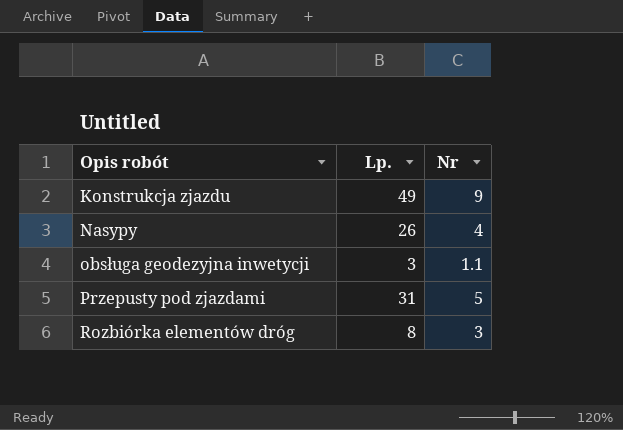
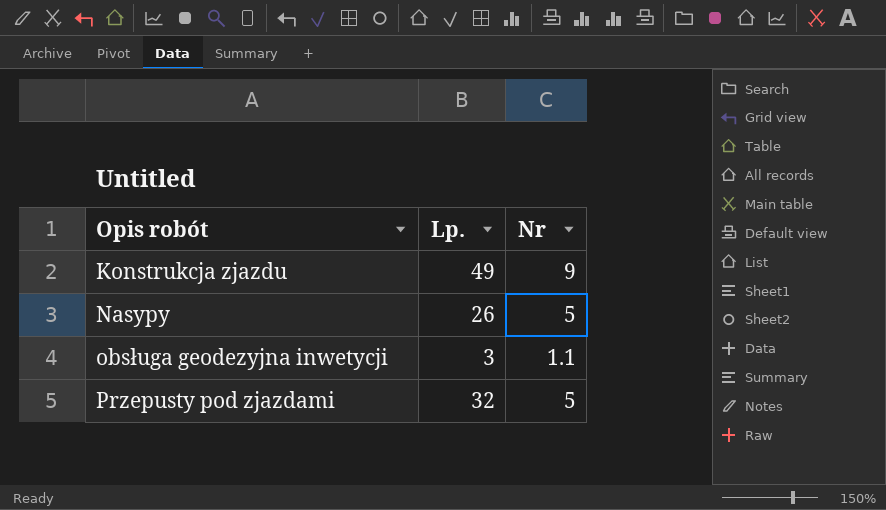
row Rozbiórka elementów dróg: 8 | 3 -> none
Nasypy | Nr: 4 -> 5
Przepusty pod zjazdami | Lp.: 31 -> 32

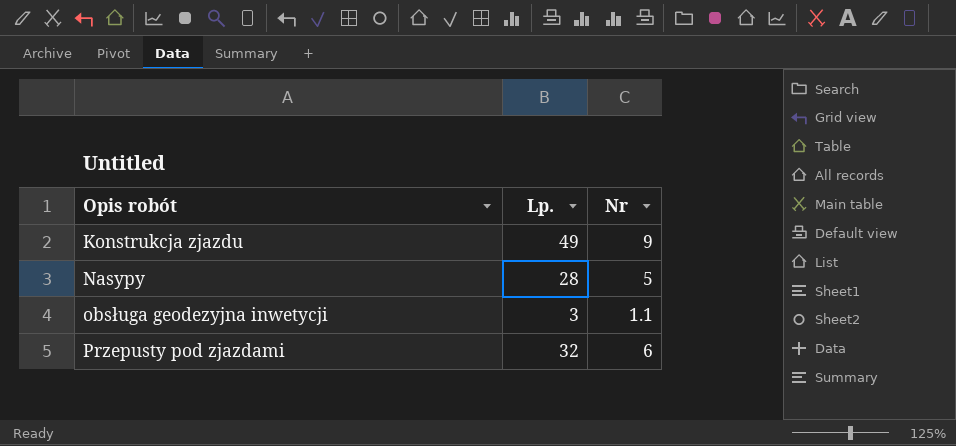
Nasypy | Lp.: 26 -> 28
Przepusty pod zjazdami | Nr: 5 -> 6

